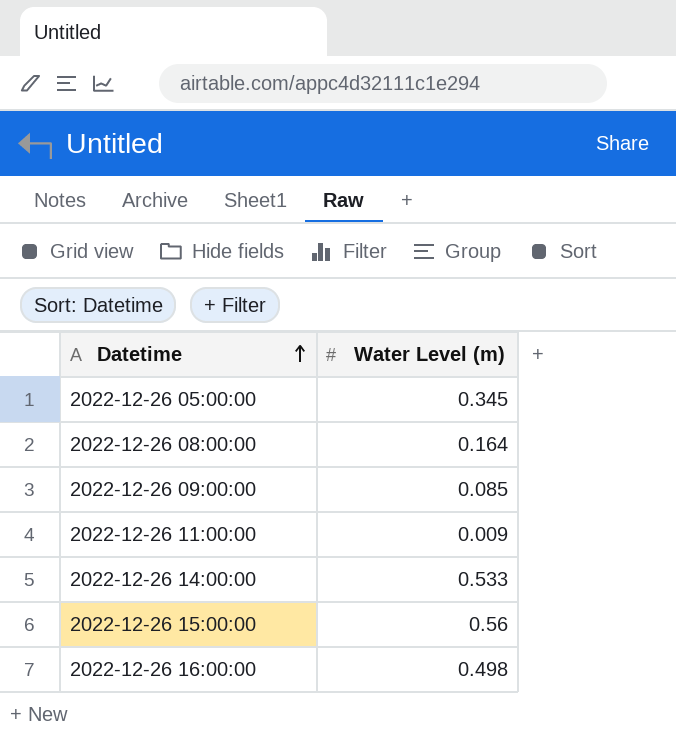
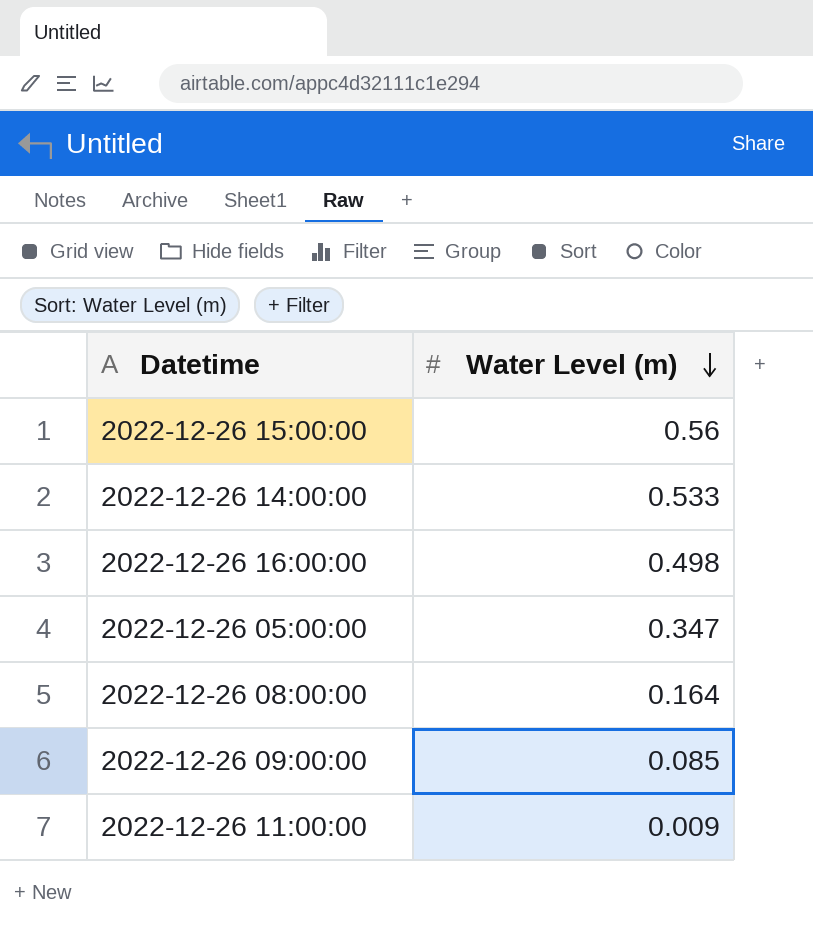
row order: Datetime ascending -> Water Level (m) descending
2022-12-26 05:00:00 | Water Level (m): 0.345 -> 0.347

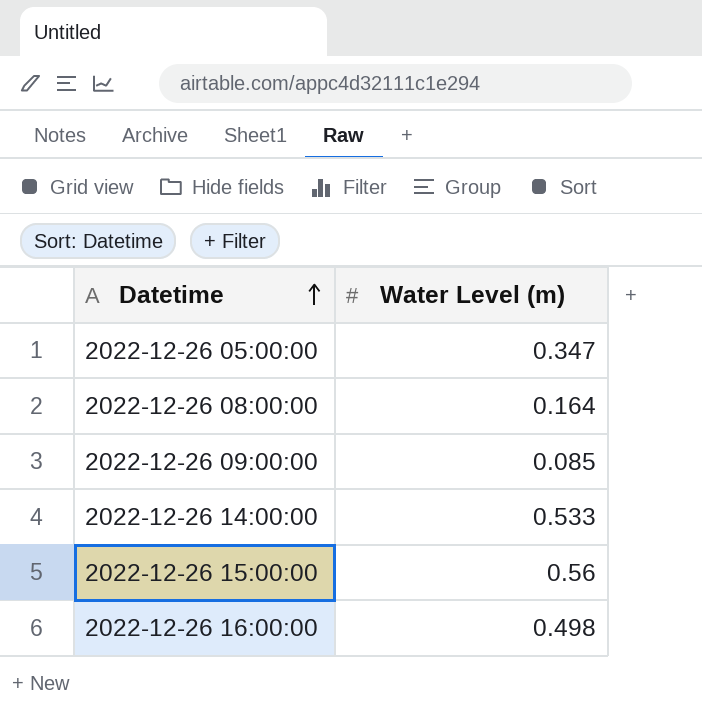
row order: Water Level (m) descending -> Datetime ascending
row 2022-12-26 11:00:00: 0.009 -> none

